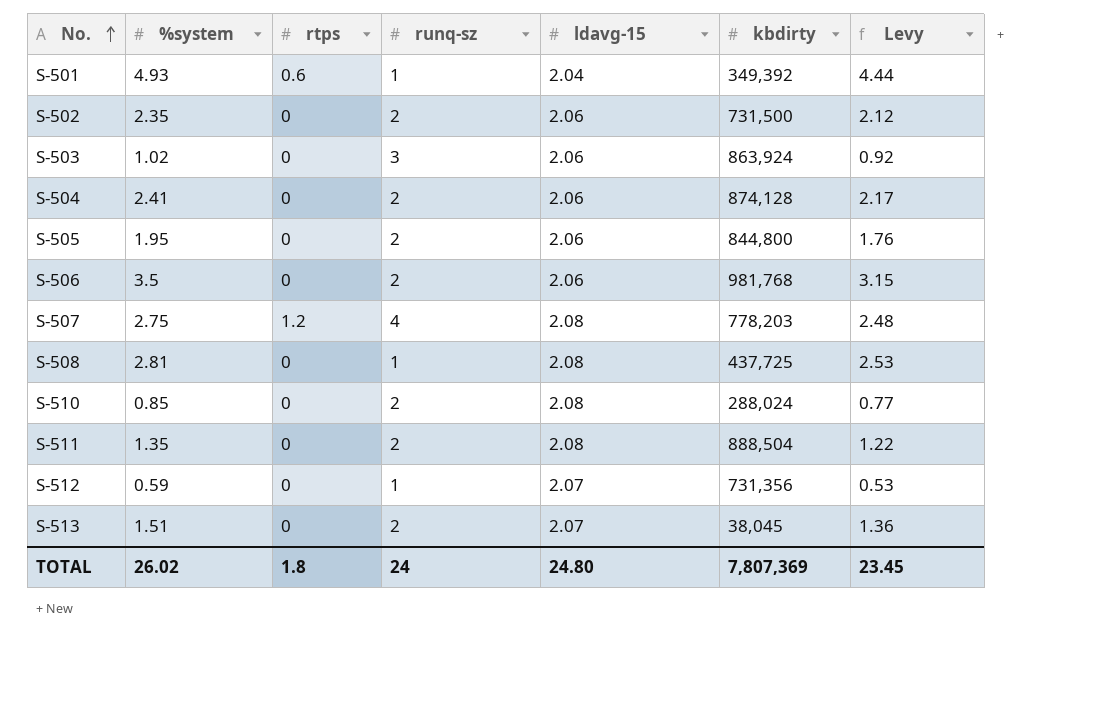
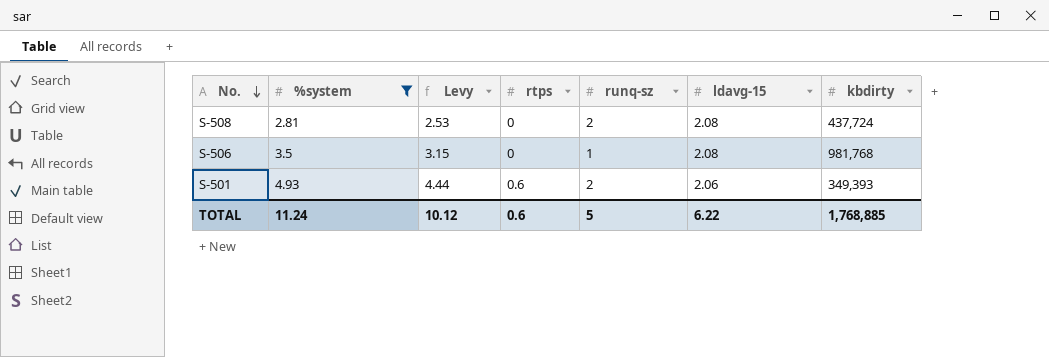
filter: none -> %system >= 2.81
row order: No. ascending -> No. descending
column Levy | position: 7 -> 3
S-508 | runq-sz: 1 -> 2
S-508 | kbdirty: 437,725 -> 437,724
S-506 | runq-sz: 2 -> 1
S-506 | ldavg-15: 2.06 -> 2.08
S-501 | runq-sz: 1 -> 2
S-501 | ldavg-15: 2.04 -> 2.06
S-501 | kbdirty: 349,392 -> 349,393
TOTAL | %system: 26.02 -> 11.24
TOTAL | Levy: 23.45 -> 10.12
TOTAL | rtps: 1.8 -> 0.6
TOTAL | runq-sz: 24 -> 5
TOTAL | ldavg-15: 24.80 -> 6.22
TOTAL | kbdirty: 7,807,369 -> 1,768,885

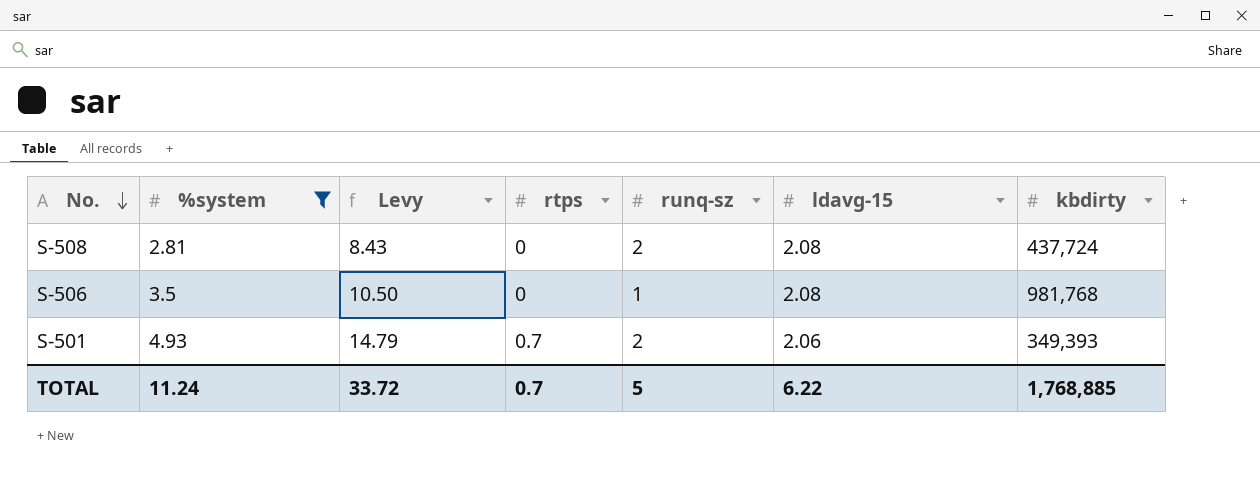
column Levy | formula: [%system] * 0.9 -> [%system] * 3
S-501 | rtps: 0.6 -> 0.7
TOTAL | Levy: 10.12 -> 33.72
TOTAL | rtps: 0.6 -> 0.7

